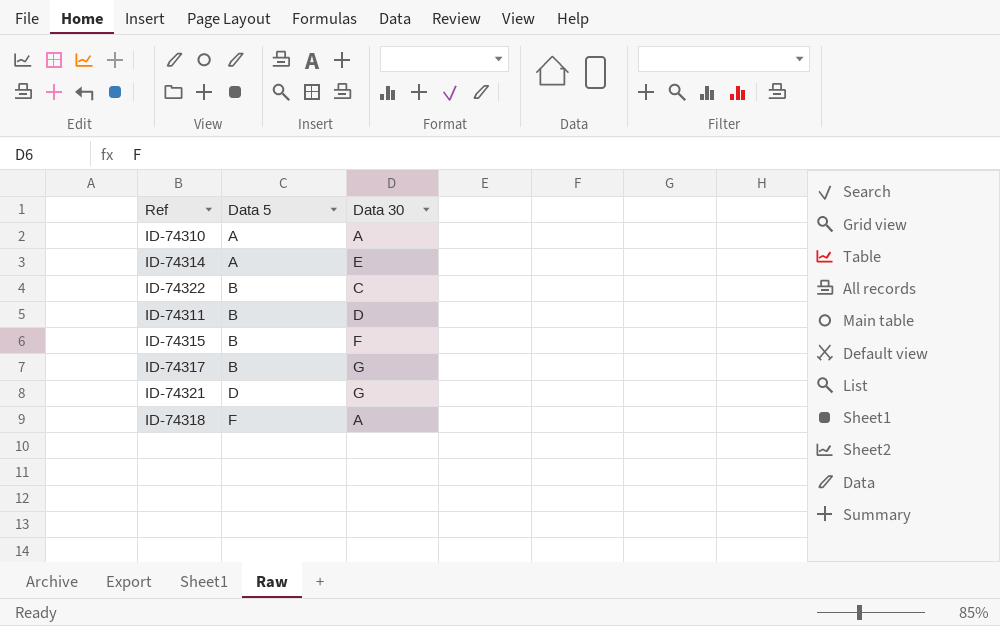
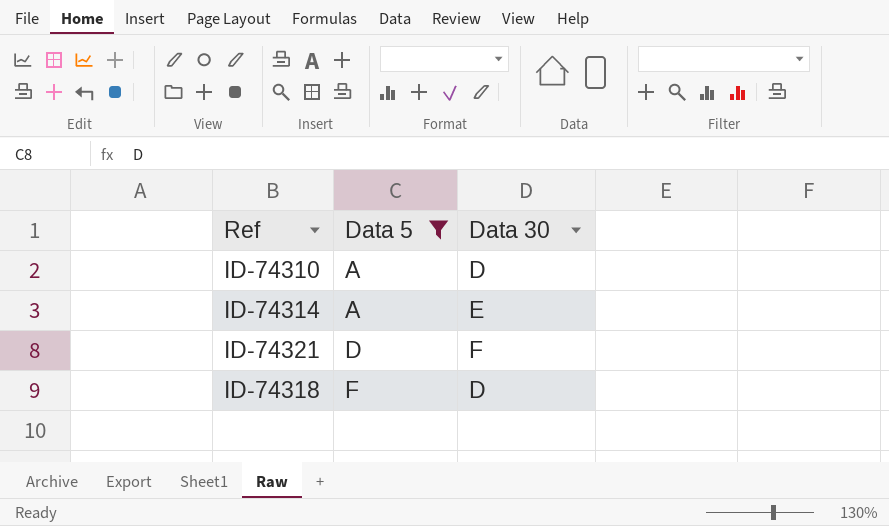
filter: none -> Data 5 != B
ID-74310 | Data 30: A -> D
ID-74321 | Data 30: G -> F
ID-74318 | Data 30: A -> D

